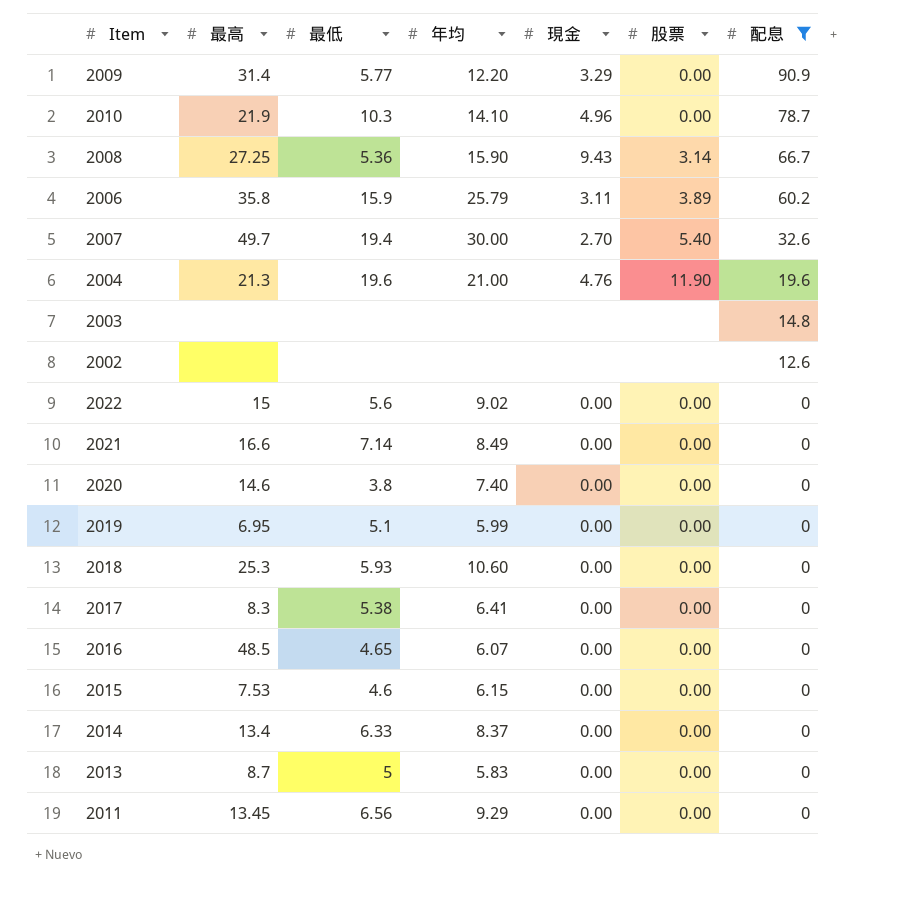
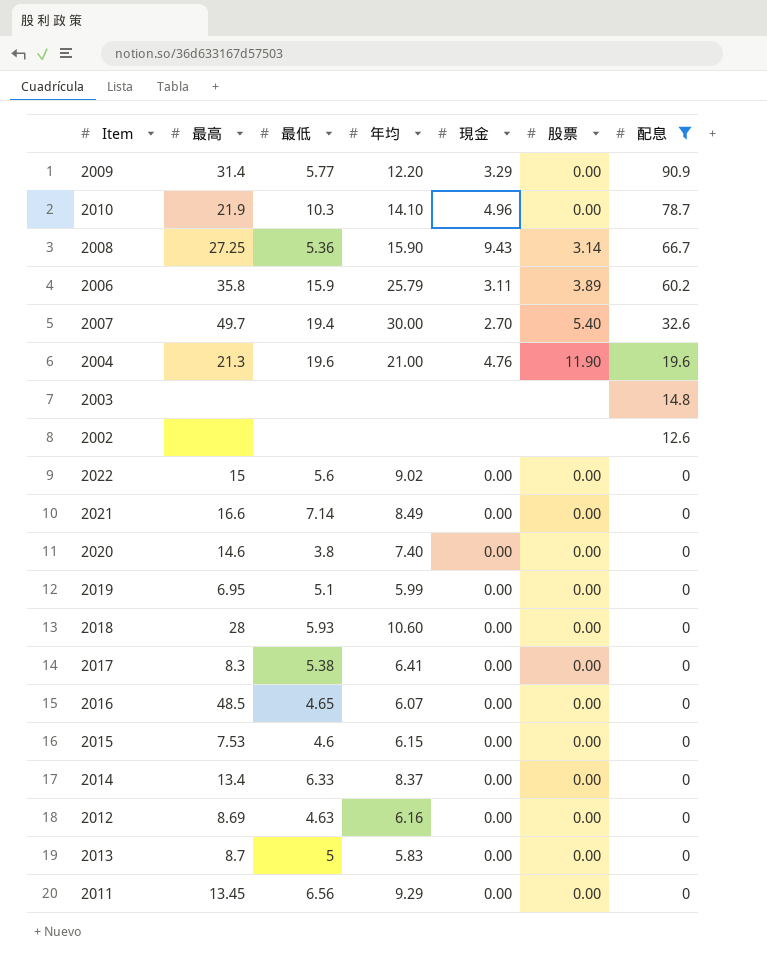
2018 | 最高: 25.3 -> 28
row 2012: none -> 8.69 | 4.63 | 6.16 | 0.00 | 0.00 | 0

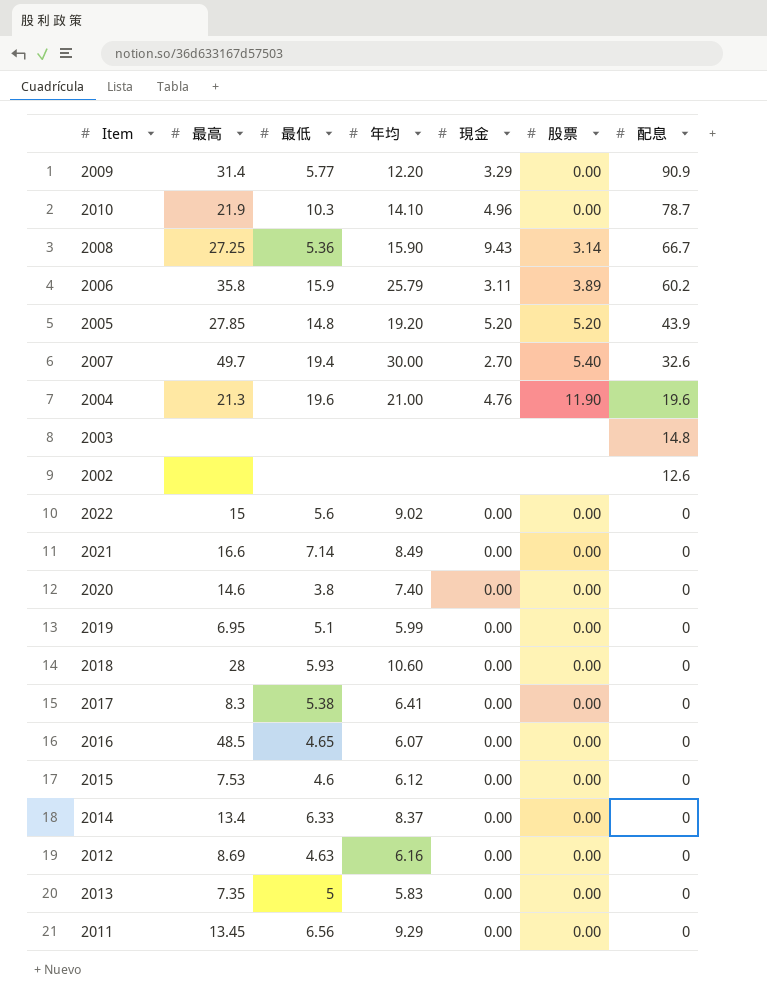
filter: 配息 != 43.9 -> none
2015 | 年均: 6.15 -> 6.12
2013 | 最高: 8.7 -> 7.35

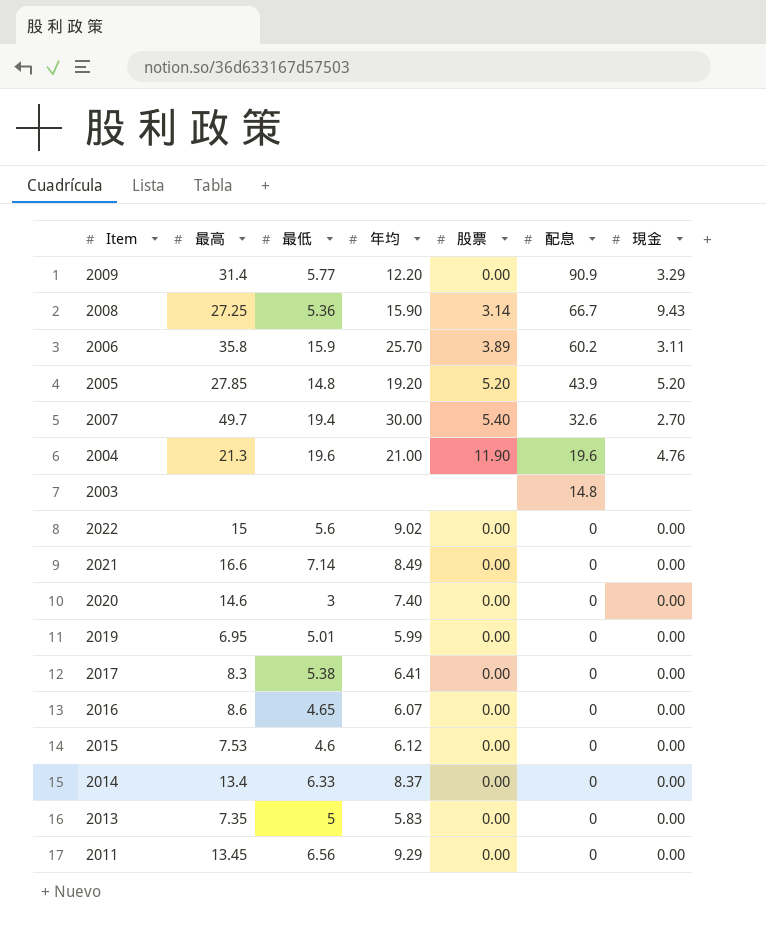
column 現金 | position: 5 -> 7
row 2010: 21.9 | 10.3 | 14.10 | 4.96 | 0.00 | 78.7 -> none
row 2002: none | none | none | none | none | 12.6 -> none
row 2018: 28 | 5.93 | 10.60 | 0.00 | 0.00 | 0 -> none
row 2012: 8.69 | 4.63 | 6.16 | 0.00 | 0.00 | 0 -> none
2006 | 年均: 25.79 -> 25.70
2020 | 最低: 3.8 -> 3
2019 | 最低: 5.1 -> 5.01
2016 | 最高: 48.5 -> 8.6

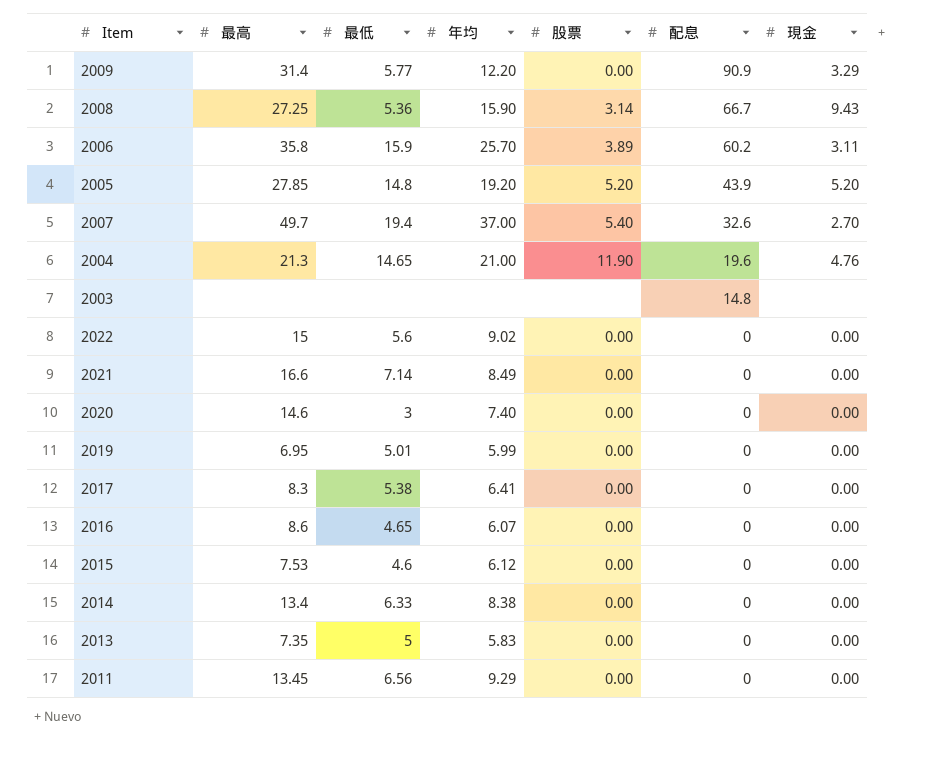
2007 | 年均: 30.00 -> 37.00
2004 | 最低: 19.6 -> 14.65
2014 | 年均: 8.37 -> 8.38

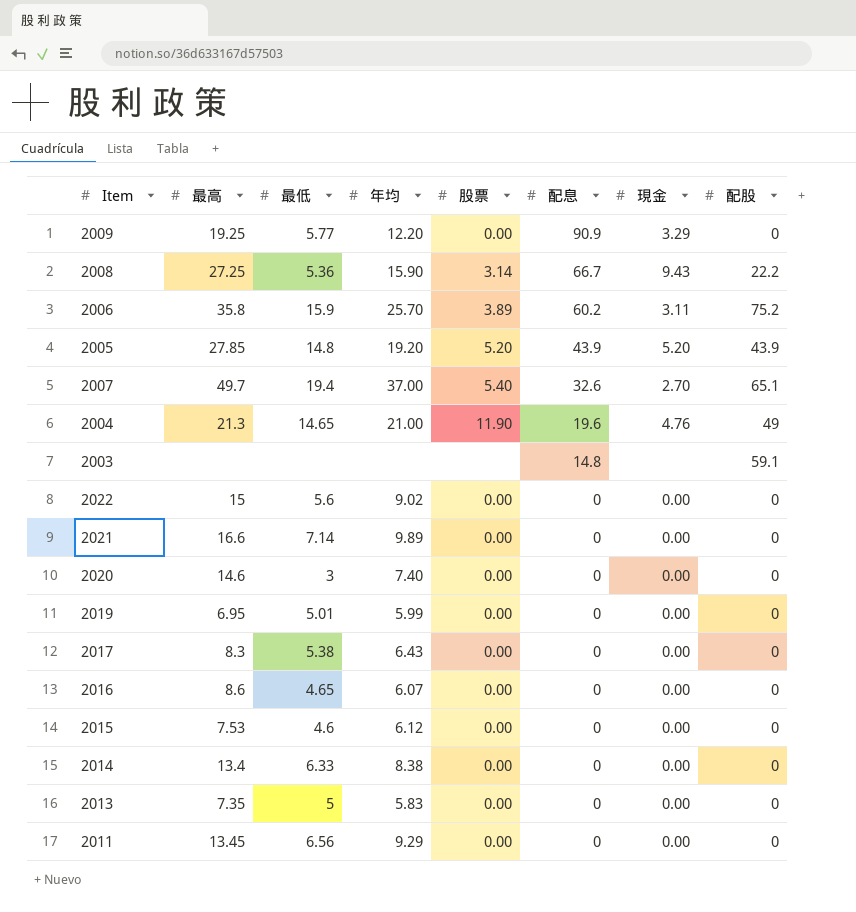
column 配股 | position: none -> 8
2009 | 最高: 31.4 -> 19.25
2021 | 年均: 8.49 -> 9.89
2017 | 年均: 6.41 -> 6.43

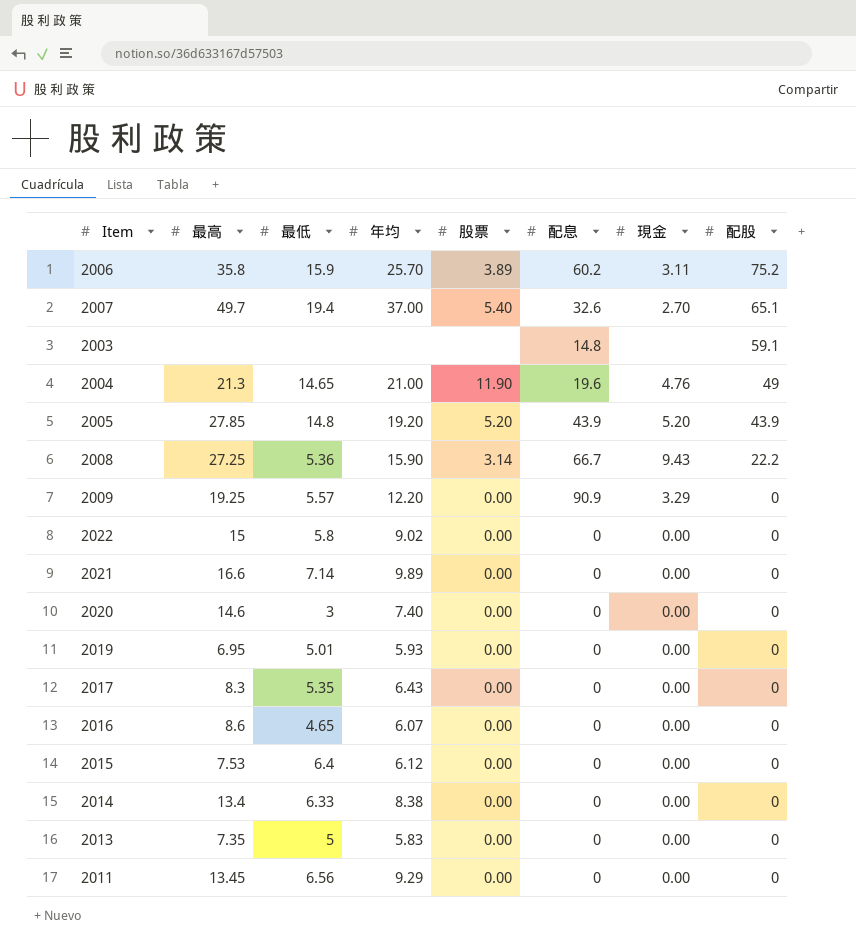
row order: 配息 descending -> 配股 descending
2009 | 最低: 5.77 -> 5.57
2022 | 最低: 5.6 -> 5.8
2019 | 年均: 5.99 -> 5.93
2017 | 最低: 5.38 -> 5.35
2015 | 最低: 4.6 -> 6.4

